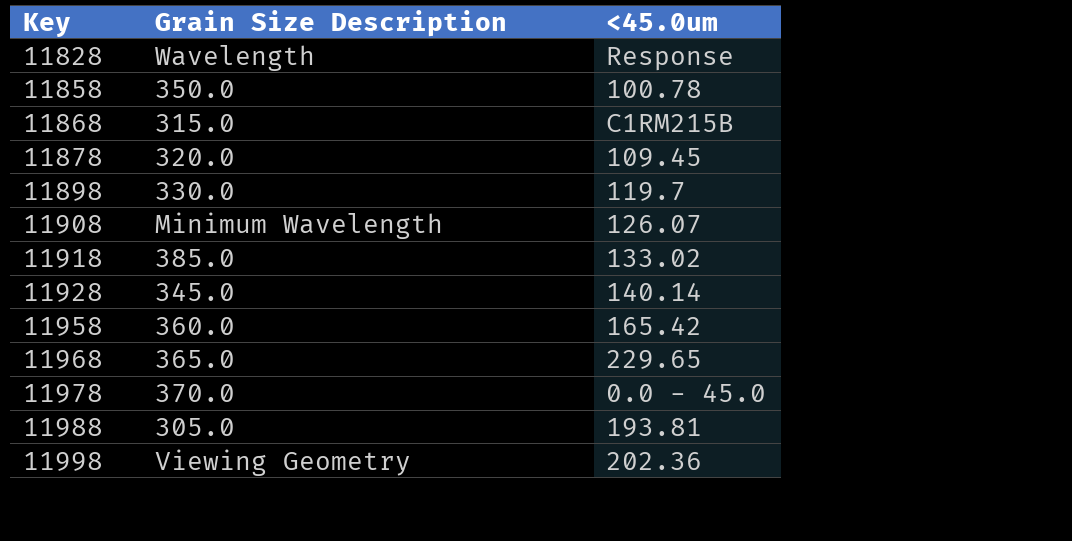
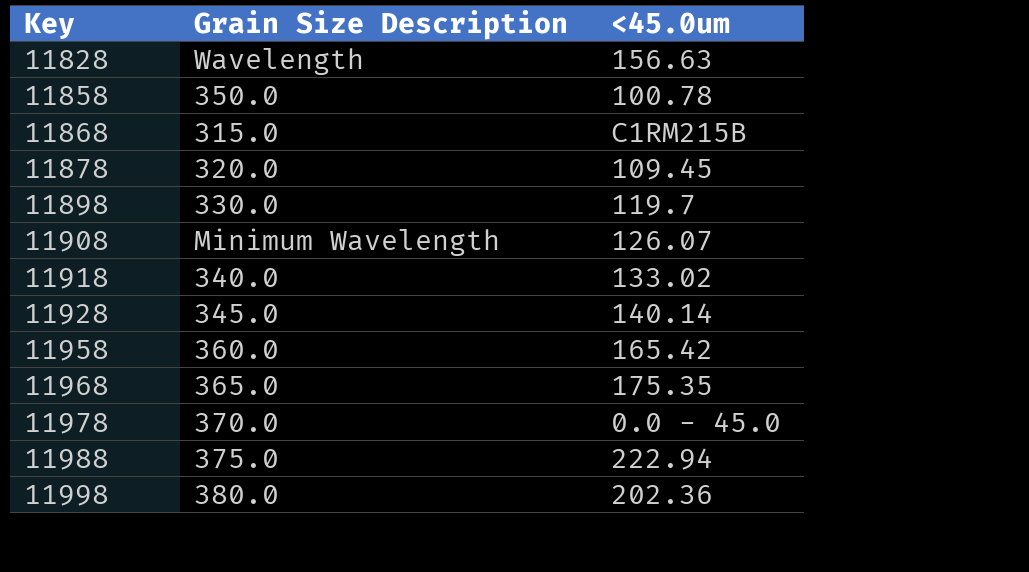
11828 | <45.0um: Response -> 156.63
11918 | Grain Size Description: 385.0 -> 340.0
11968 | <45.0um: 229.65 -> 175.35
11988 | Grain Size Description: 305.0 -> 375.0
11988 | <45.0um: 193.81 -> 222.94
11998 | Grain Size Description: Viewing Geometry -> 380.0

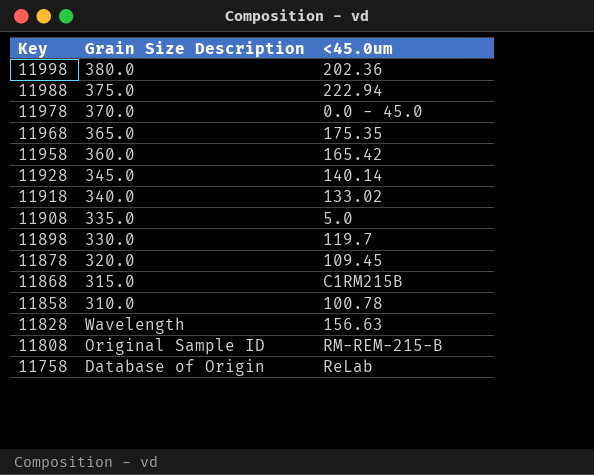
row order: Key ascending -> Key descending
11908 | Grain Size Description: Minimum Wavelength -> 335.0
11908 | <45.0um: 126.07 -> 5.0
11858 | Grain Size Description: 350.0 -> 310.0
row 11808: none -> Original Sample ID | RM-REM-215-B
row 11758: none -> Database of Origin | ReLab

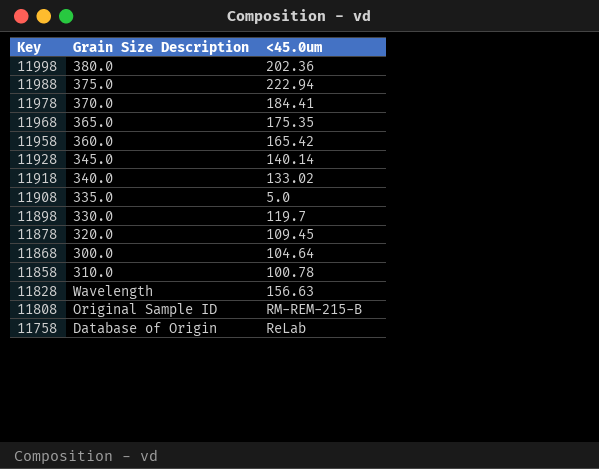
11978 | <45.0um: 0.0 - 45.0 -> 184.41
11868 | Grain Size Description: 315.0 -> 300.0
11868 | <45.0um: C1RM215B -> 104.64

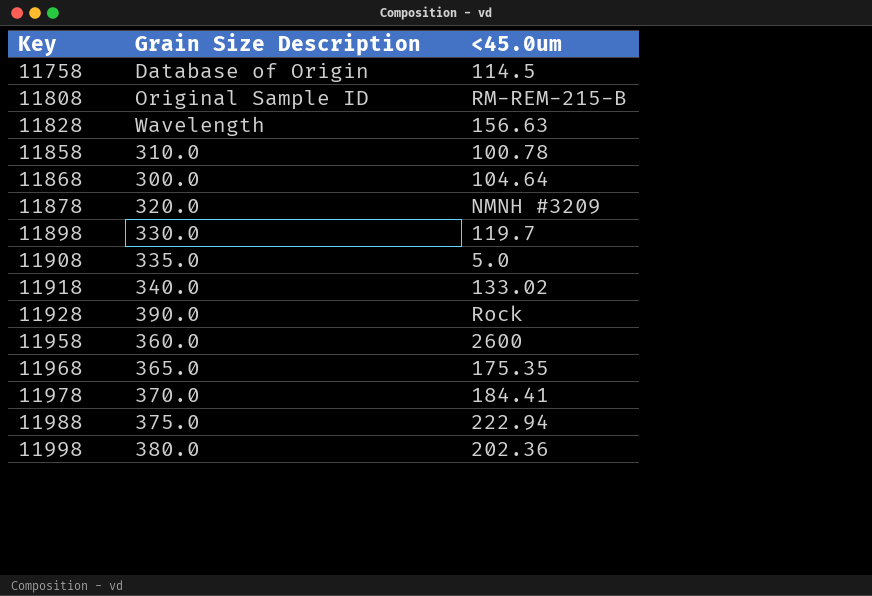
row order: Key descending -> Key ascending
11758 | <45.0um: ReLab -> 114.5
11878 | <45.0um: 109.45 -> NMNH #3209
11928 | Grain Size Description: 345.0 -> 390.0
11928 | <45.0um: 140.14 -> Rock
11958 | <45.0um: 165.42 -> 2600

